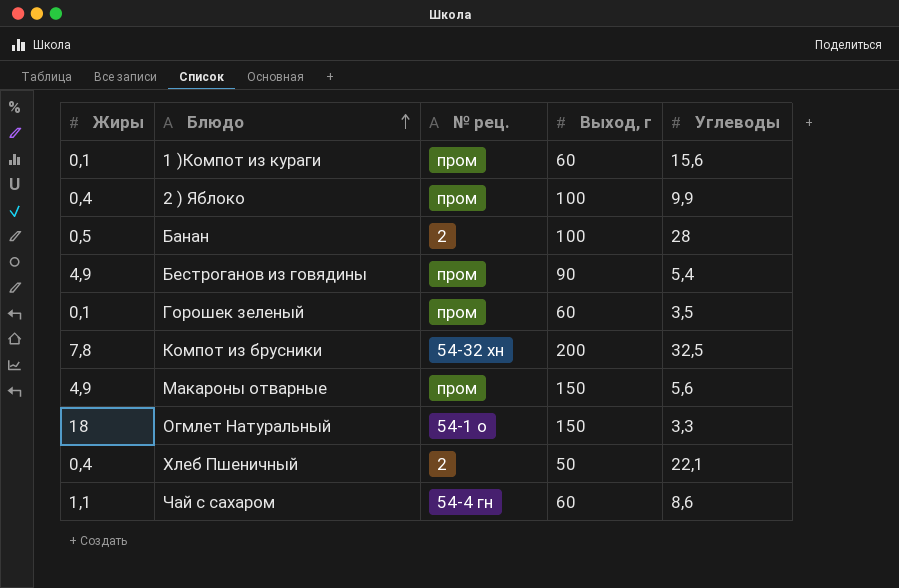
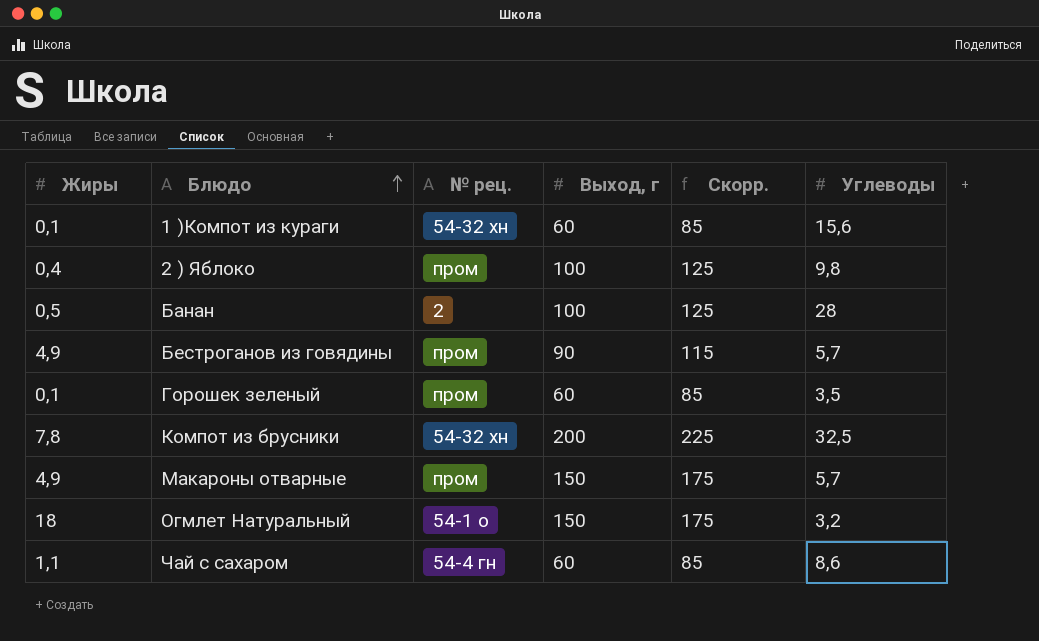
column Скорр. | formula: none -> [Выход, г] + 25
row Хлеб Пшеничный: 0,4 | 2 | 50 | 22,1 -> none
1 )Компот из кураги | № рец.: пром -> 54-32 хн
2 ) Яблоко | Углеводы: 9,9 -> 9,8
Бестроганов из говядины | Углеводы: 5,4 -> 5,7
Макароны отварные | Углеводы: 5,6 -> 5,7
Огмлет Натуральный | Углеводы: 3,3 -> 3,2

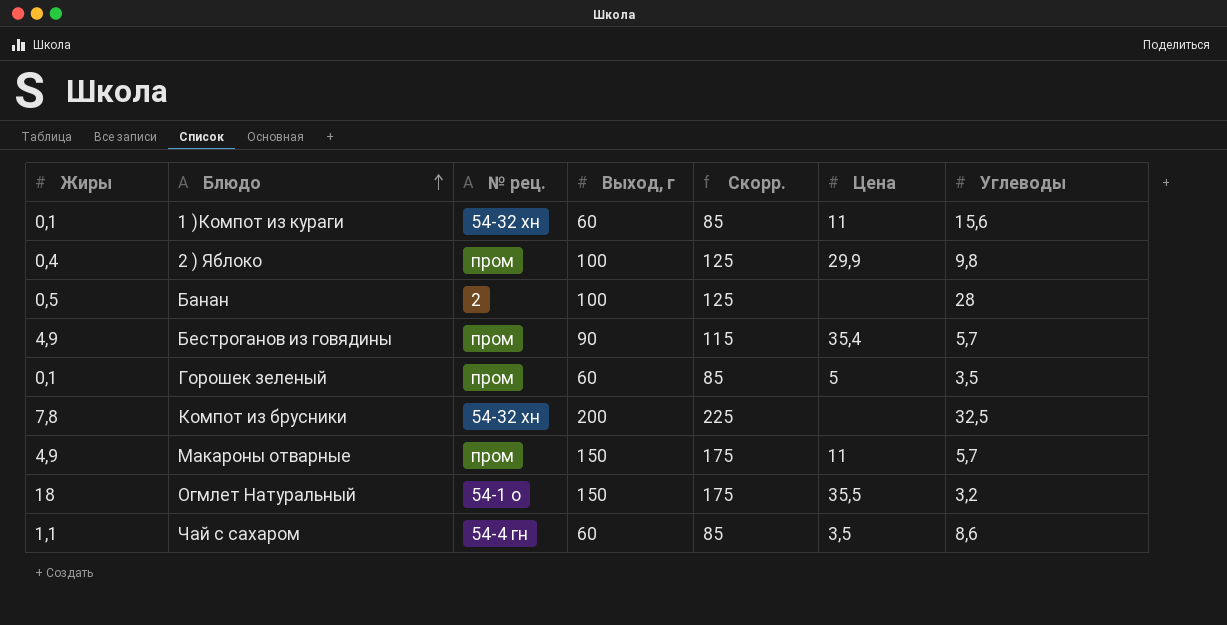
column Цена | position: none -> 6

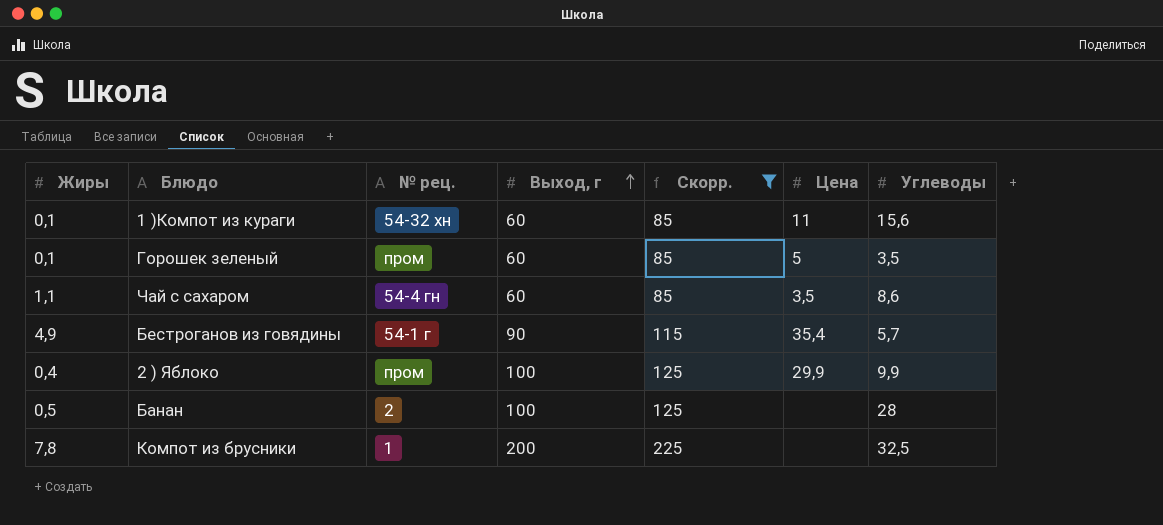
filter: none -> Скорр. != 175
row order: Блюдо ascending -> Выход, г ascending
Бестроганов из говядины | № рец.: пром -> 54-1 г
2 ) Яблоко | Углеводы: 9,8 -> 9,9
Компот из брусники | № рец.: 54-32 хн -> 1

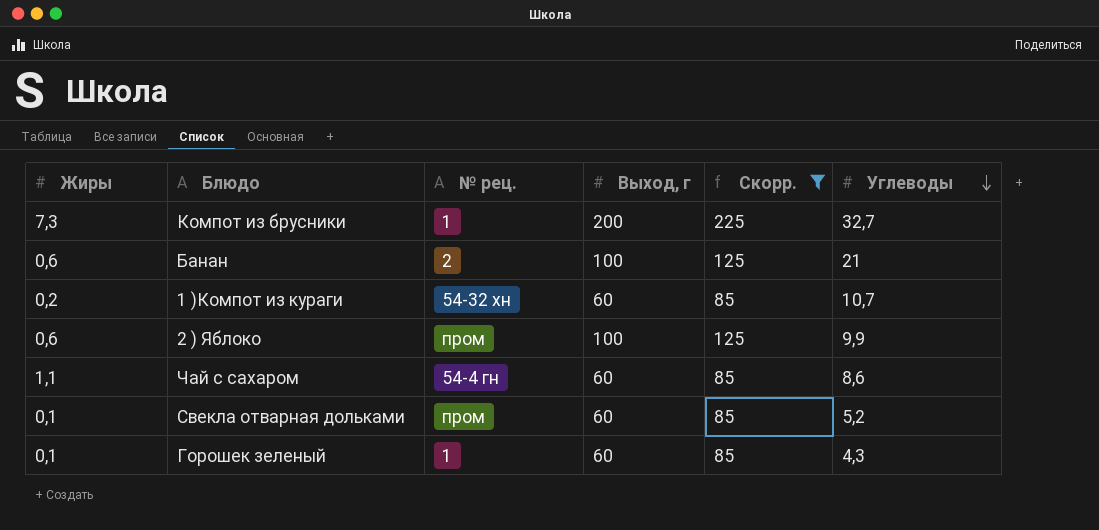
row order: Выход, г ascending -> Углеводы descending
column Цена | position: 6 -> none
row Бестроганов из говядины: 4,9 | 54-1 г | 90 | 115 | 35,4 | 5,7 -> none
Компот из брусники | Жиры: 7,8 -> 7,3
Компот из брусники | Углеводы: 32,5 -> 32,7
Банан | Жиры: 0,5 -> 0,6
Банан | Углеводы: 28 -> 21
1 )Компот из кураги | Жиры: 0,1 -> 0,2
1 )Компот из кураги | Углеводы: 15,6 -> 10,7
2 ) Яблоко | Жиры: 0,4 -> 0,6
row Свекла отварная дольками: none -> 0,1 | пром | 60 | 85 | 5,2
Горошек зеленый | № рец.: пром -> 1
Горошек зеленый | Углеводы: 3,5 -> 4,3

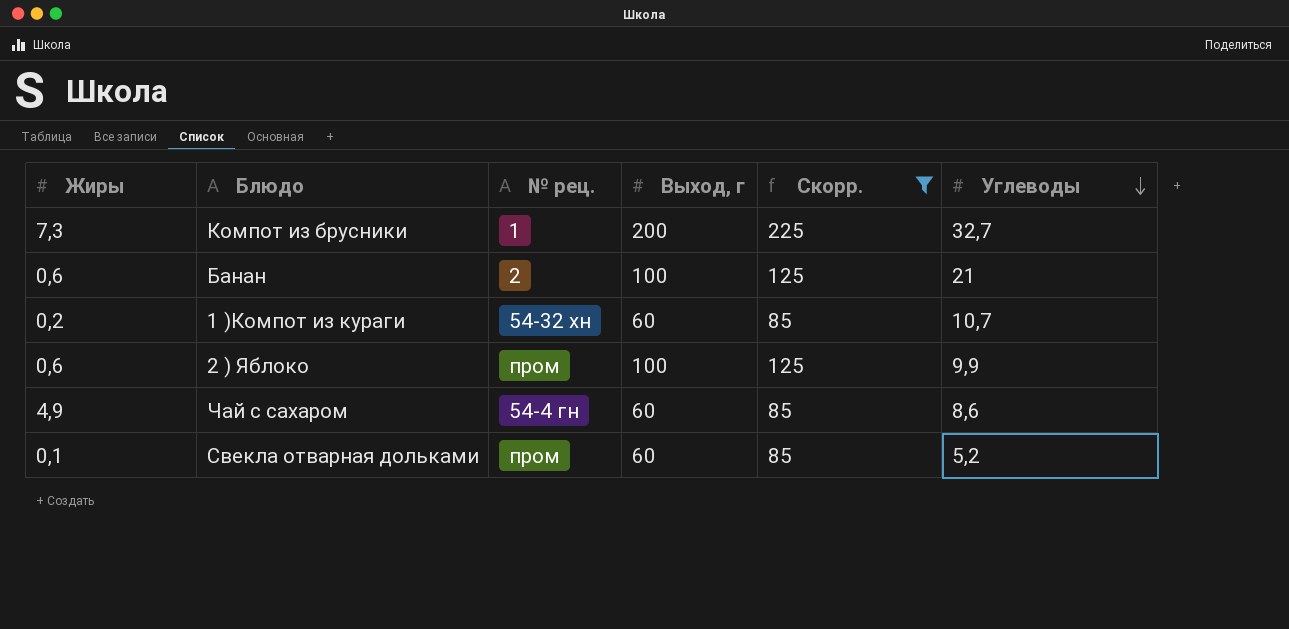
row Горошек зеленый: 0,1 | 1 | 60 | 85 | 4,3 -> none
Чай с сахаром | Жиры: 1,1 -> 4,9

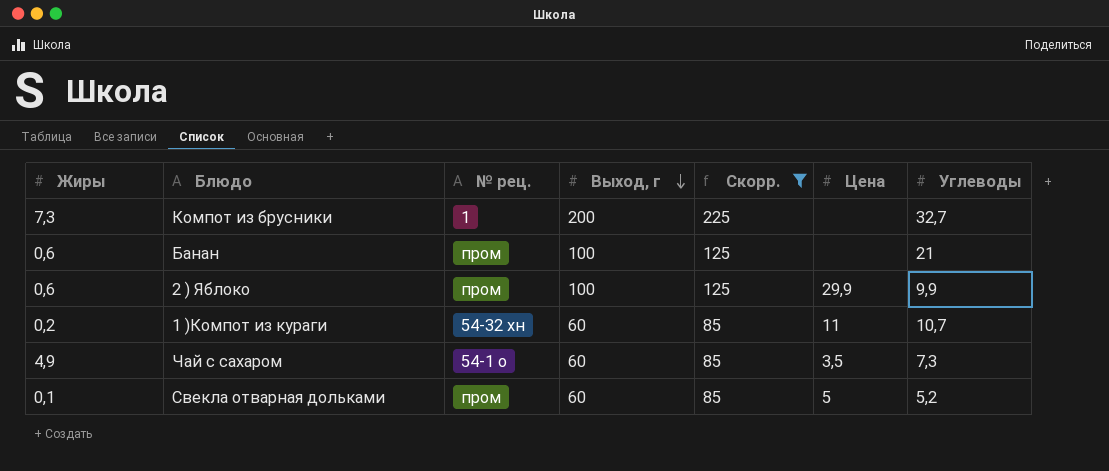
row order: Углеводы descending -> Выход, г descending
column Цена | position: none -> 6
Банан | № рец.: 2 -> пром
Чай с сахаром | № рец.: 54-4 гн -> 54-1 о
Чай с сахаром | Углеводы: 8,6 -> 7,3

